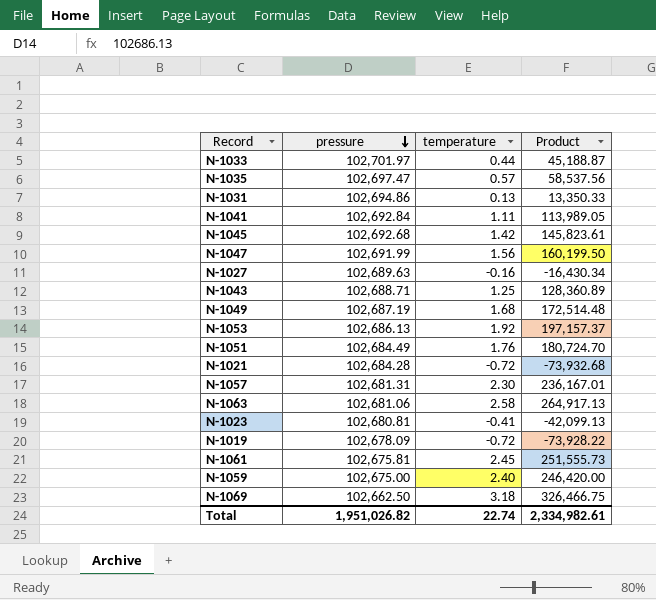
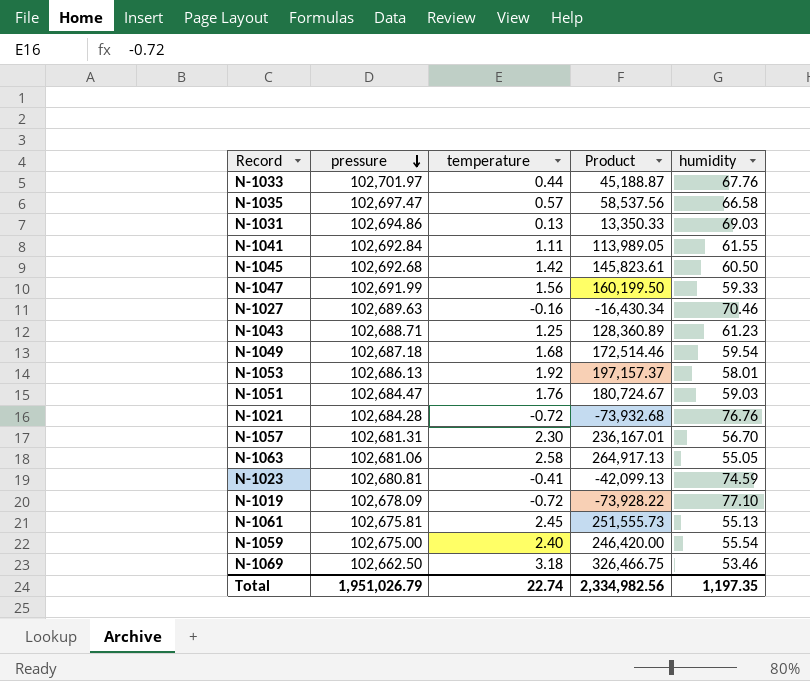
column humidity | position: none -> 5
N-1049 | pressure: 102,687.19 -> 102,687.18
N-1049 | Product: 172,514.48 -> 172,514.46
N-1051 | pressure: 102,684.49 -> 102,684.47
N-1051 | Product: 180,724.70 -> 180,724.67
Total | pressure: 1,951,026.82 -> 1,951,026.79
Total | Product: 2,334,982.61 -> 2,334,982.56

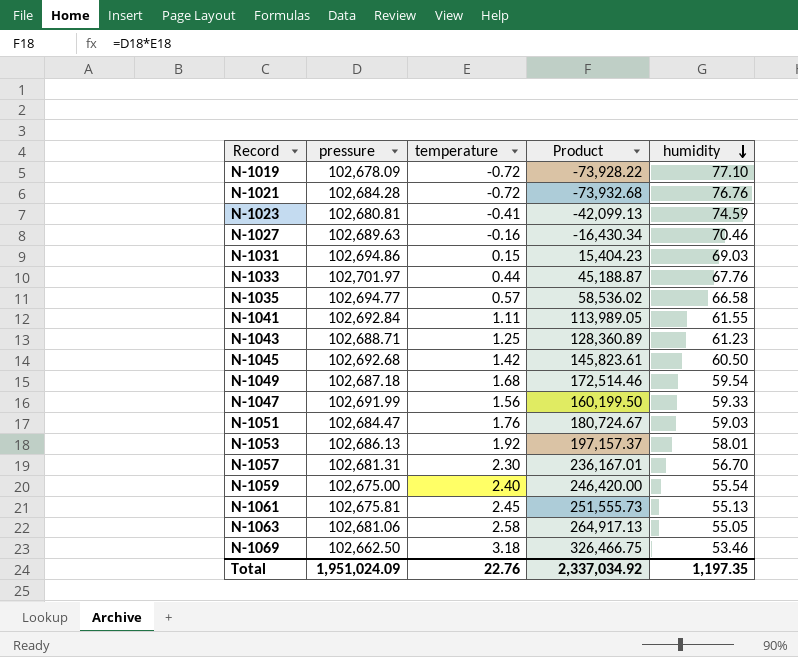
row order: pressure descending -> humidity descending
N-1031 | temperature: 0.13 -> 0.15
N-1031 | Product: 13,350.33 -> 15,404.23
N-1035 | pressure: 102,697.47 -> 102,694.77
N-1035 | Product: 58,537.56 -> 58,536.02
Total | pressure: 1,951,026.79 -> 1,951,024.09
Total | temperature: 22.74 -> 22.76
Total | Product: 2,334,982.56 -> 2,337,034.92

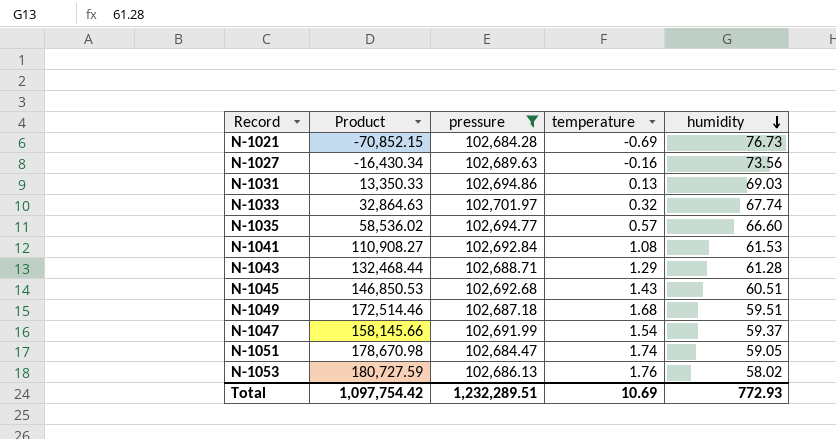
filter: none -> pressure >= 102,684.28
column Product | position: 4 -> 2
N-1021 | Product: -73,932.68 -> -70,852.15
N-1021 | temperature: -0.72 -> -0.69
N-1021 | humidity: 76.76 -> 76.73
N-1027 | humidity: 70.46 -> 73.56
N-1031 | Product: 15,404.23 -> 13,350.33
N-1031 | temperature: 0.15 -> 0.13
N-1033 | Product: 45,188.87 -> 32,864.63
N-1033 | temperature: 0.44 -> 0.32
N-1033 | humidity: 67.76 -> 67.74
N-1035 | humidity: 66.58 -> 66.60
N-1041 | Product: 113,989.05 -> 110,908.27
N-1041 | temperature: 1.11 -> 1.08
N-1041 | humidity: 61.55 -> 61.53
N-1043 | Product: 128,360.89 -> 132,468.44
N-1043 | temperature: 1.25 -> 1.29
N-1043 | humidity: 61.23 -> 61.28
N-1045 | Product: 145,823.61 -> 146,850.53
N-1045 | temperature: 1.42 -> 1.43
N-1045 | humidity: 60.50 -> 60.51
N-1049 | humidity: 59.54 -> 59.51
N-1047 | Product: 160,199.50 -> 158,145.66
N-1047 | temperature: 1.56 -> 1.54
N-1047 | humidity: 59.33 -> 59.37
N-1051 | Product: 180,724.67 -> 178,670.98
N-1051 | temperature: 1.76 -> 1.74
N-1051 | humidity: 59.03 -> 59.05
N-1053 | Product: 197,157.37 -> 180,727.59
N-1053 | temperature: 1.92 -> 1.76
N-1053 | humidity: 58.01 -> 58.02
Total | Product: 2,337,034.92 -> 1,097,754.42
Total | pressure: 1,951,024.09 -> 1,232,289.51
Total | temperature: 22.76 -> 10.69
Total | humidity: 1,197.35 -> 772.93

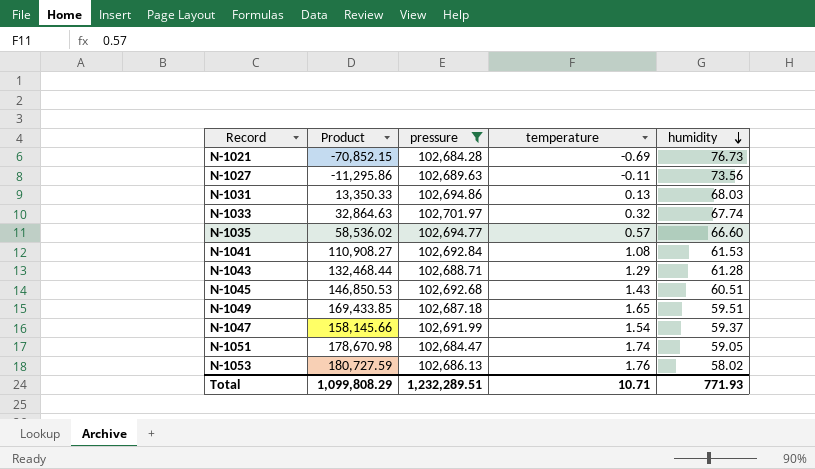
N-1027 | Product: -16,430.34 -> -11,295.86
N-1027 | temperature: -0.16 -> -0.11
N-1031 | humidity: 69.03 -> 68.03
N-1049 | Product: 172,514.46 -> 169,433.85
N-1049 | temperature: 1.68 -> 1.65
Total | Product: 1,097,754.42 -> 1,099,808.29
Total | temperature: 10.69 -> 10.71
Total | humidity: 772.93 -> 771.93

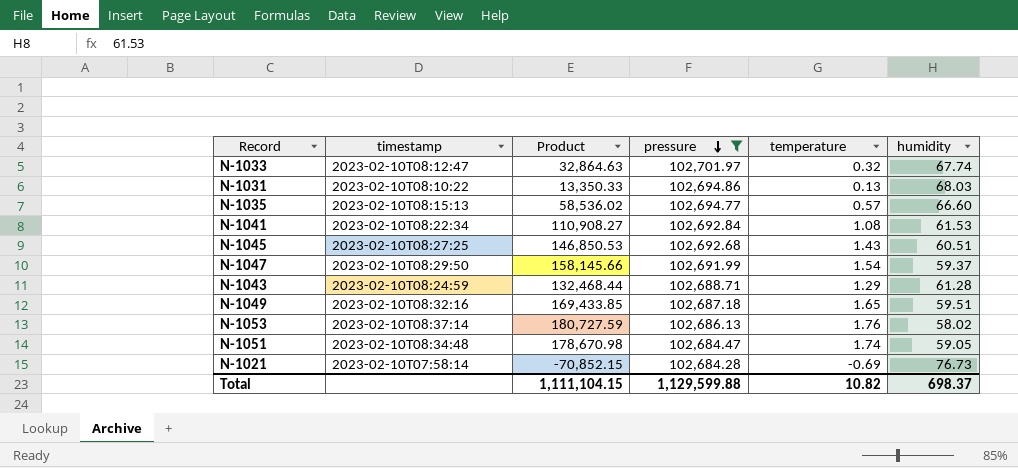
row order: humidity descending -> pressure descending
column timestamp | position: none -> 2
row N-1027: -11,295.86 | 102,689.63 | -0.11 | 73.56 -> none
Total | Product: 1,099,808.29 -> 1,111,104.15
Total | pressure: 1,232,289.51 -> 1,129,599.88
Total | temperature: 10.71 -> 10.82
Total | humidity: 771.93 -> 698.37

